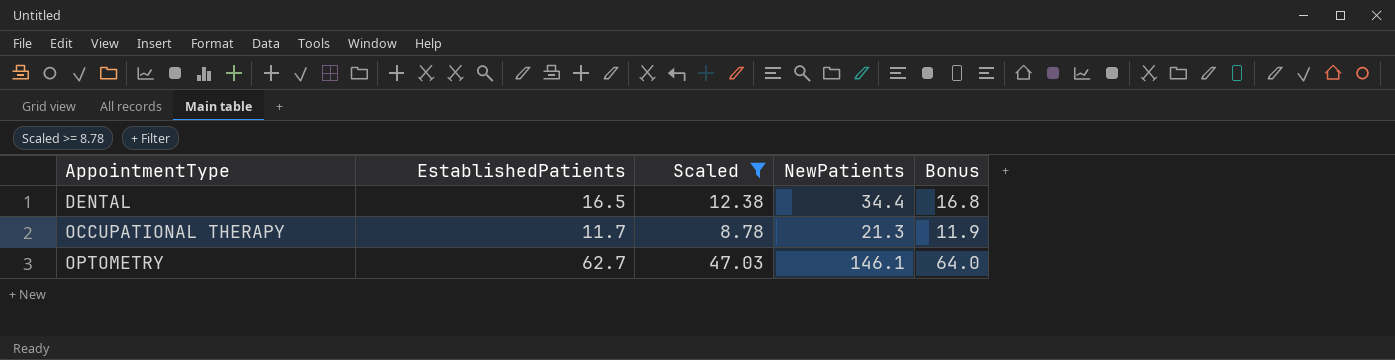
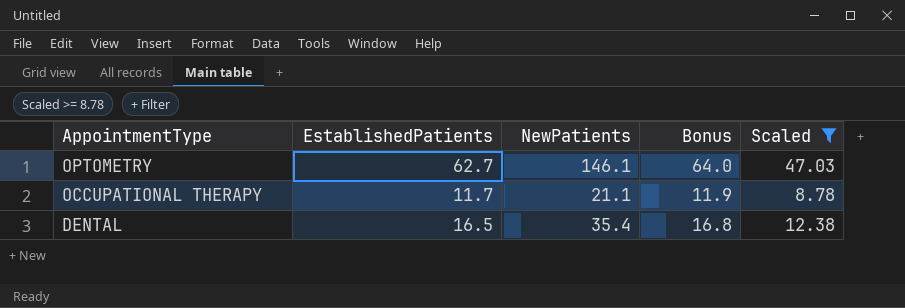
row order: AppointmentType ascending -> AppointmentType descending
column Scaled | position: 3 -> 5
OCCUPATIONAL THERAPY | NewPatients: 21.3 -> 21.1
DENTAL | NewPatients: 34.4 -> 35.4

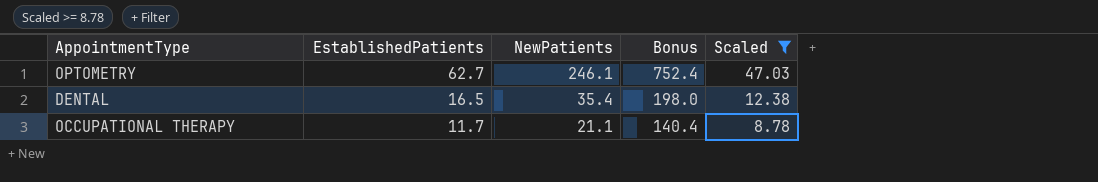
row order: AppointmentType descending -> EstablishedPatients descending
column Bonus | formula: [EstablishedPatients] * 1.02 -> [EstablishedPatients] * 12
OPTOMETRY | NewPatients: 146.1 -> 246.1

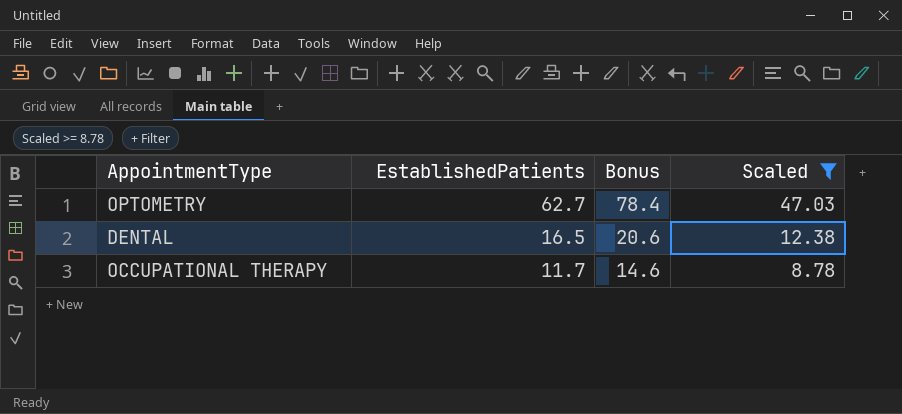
column NewPatients | position: 3 -> none
column Bonus | formula: [EstablishedPatients] * 12 -> [EstablishedPatients] * 1.25

